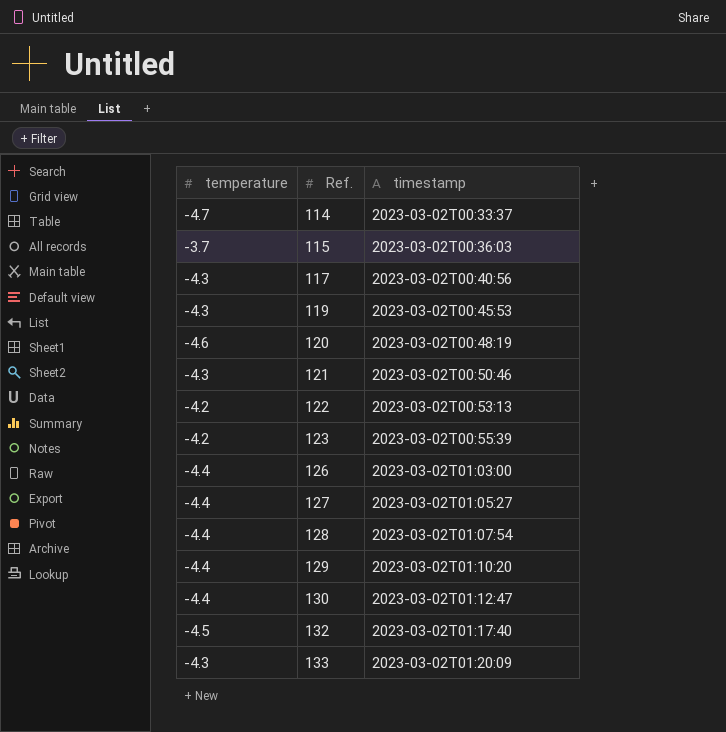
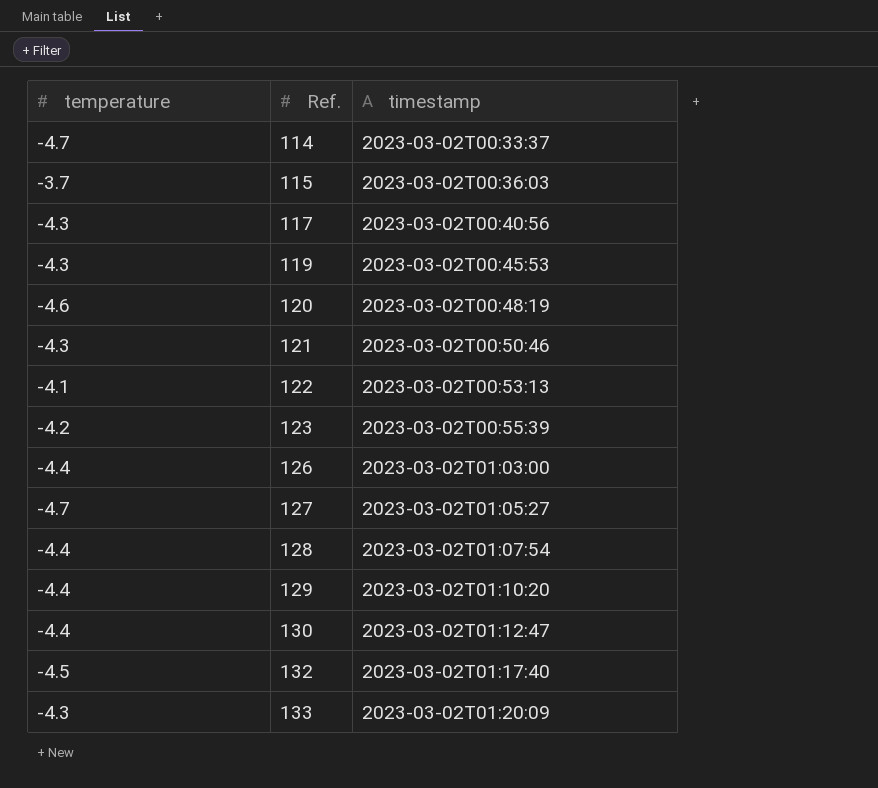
122 | temperature: -4.2 -> -4.1
127 | temperature: -4.4 -> -4.7

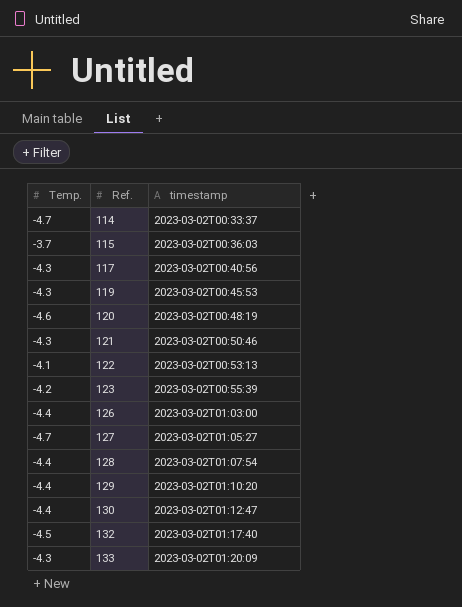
column name: temperature -> Temp.

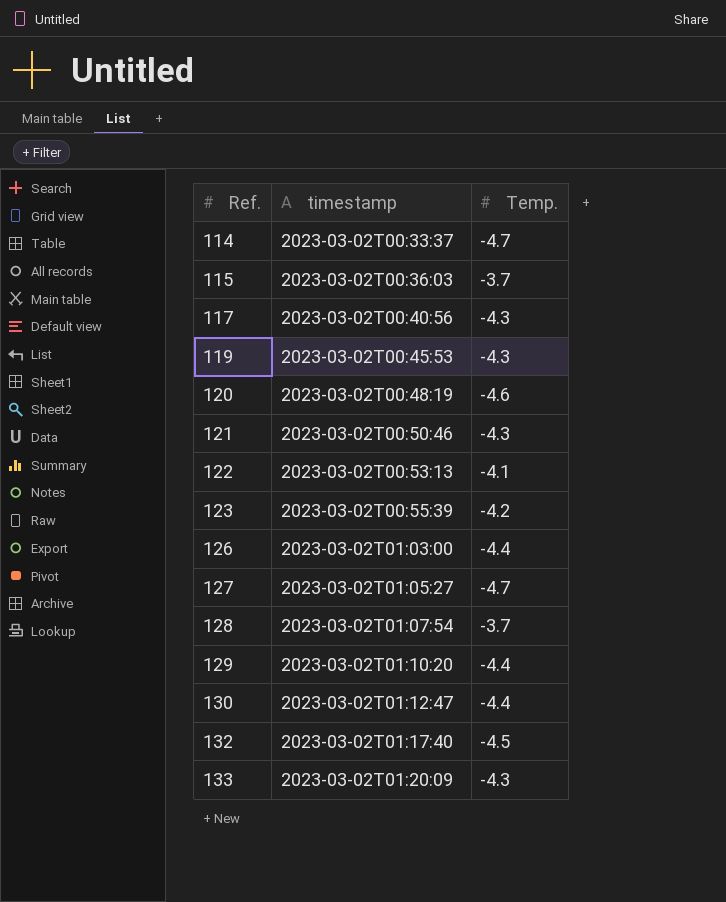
column Temp. | position: 1 -> 3
128 | Temp.: -4.4 -> -3.7

